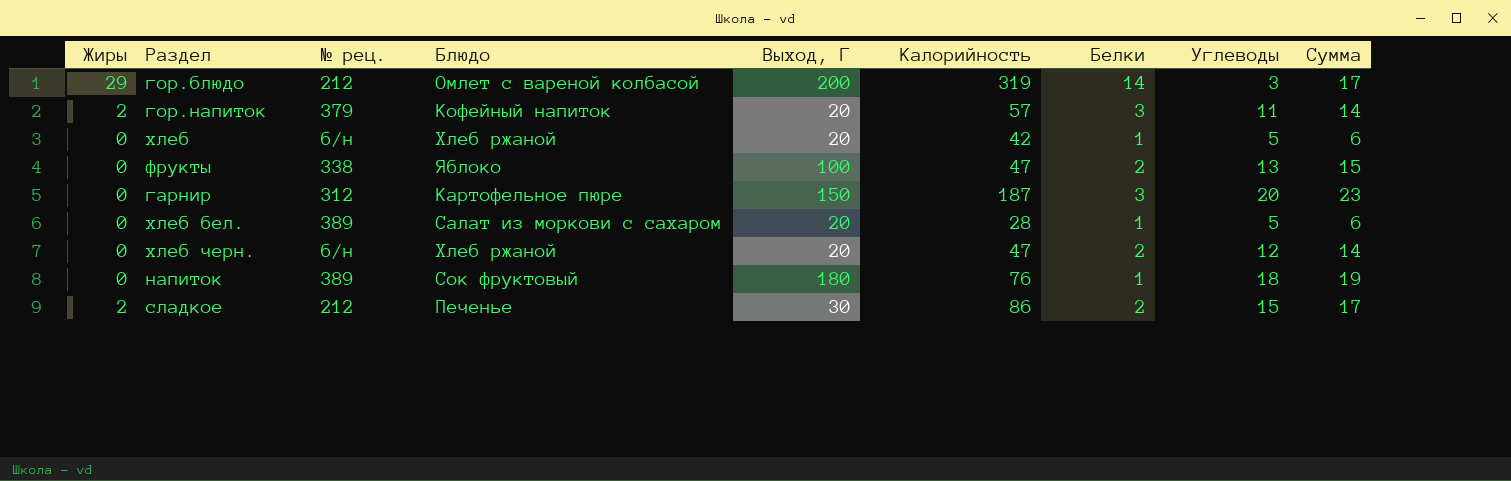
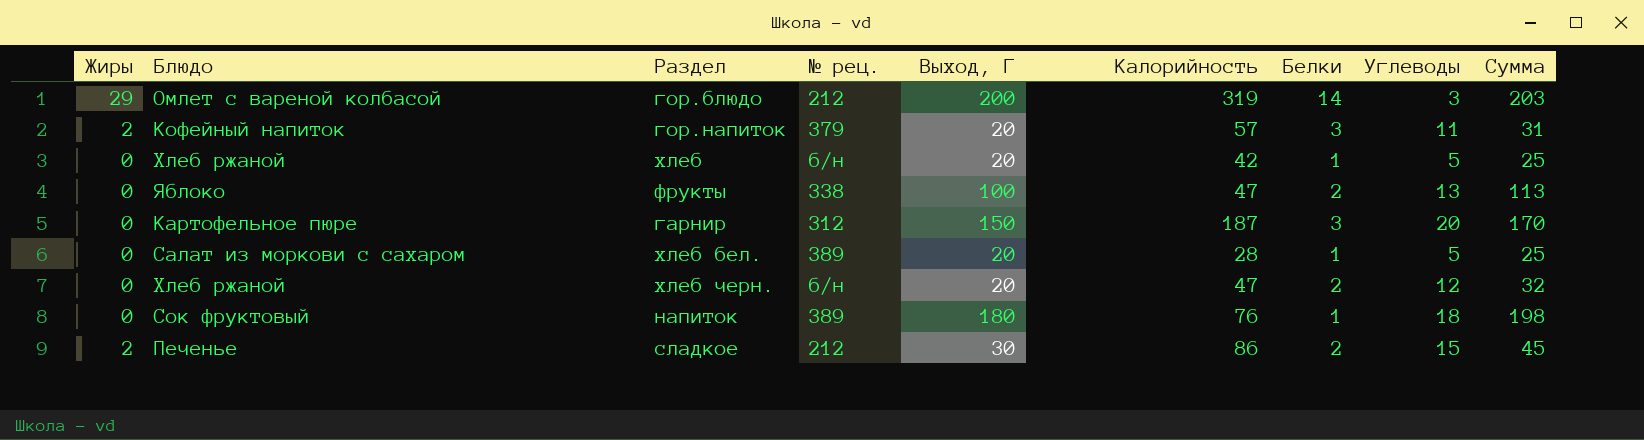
column Блюдо | position: 4 -> 2
column Сумма | formula: [Белки] + [Углеводы] -> [Выход, Г] + [Углеводы]

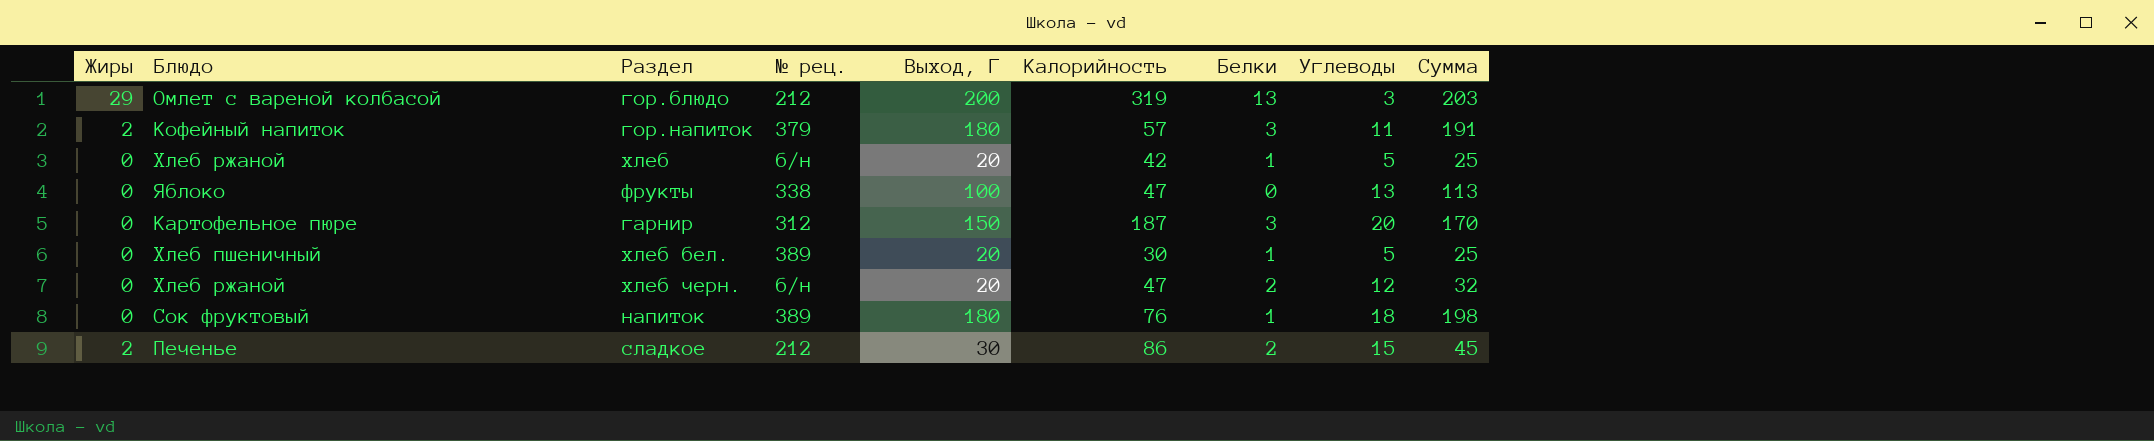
гор.блюдо | Белки: 14 -> 13
гор.напиток | Выход, Г: 20 -> 180
гор.напиток | Сумма: 31 -> 191
фрукты | Белки: 2 -> 0
хлеб бел. | Блюдо: Салат из моркови с сахаром -> Хлеб пшеничный
хлеб бел. | Калорийность: 28 -> 30

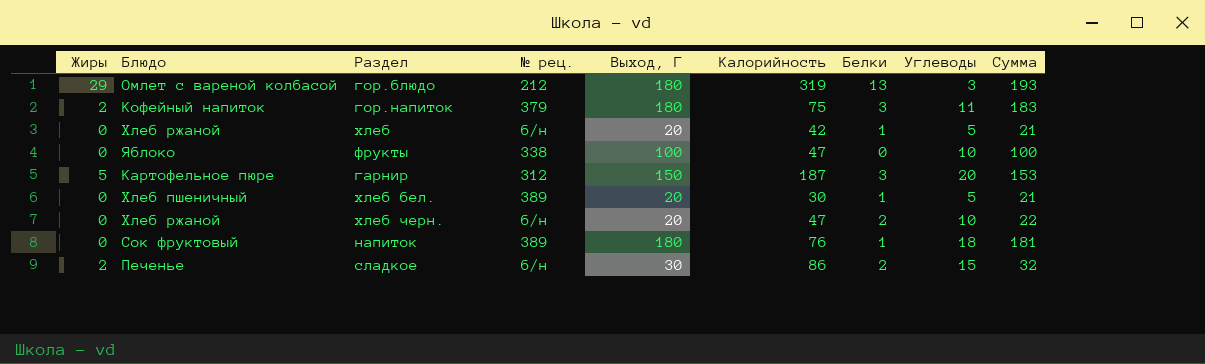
column Сумма | formula: [Выход, Г] + [Углеводы] -> [Выход, Г] + [Белки]
гор.блюдо | Выход, Г: 200 -> 180
гор.напиток | Калорийность: 57 -> 75
фрукты | Углеводы: 13 -> 10
гарнир | Жиры: 0 -> 5
хлеб черн. | Углеводы: 12 -> 10
сладкое | № рец.: 212 -> б/н

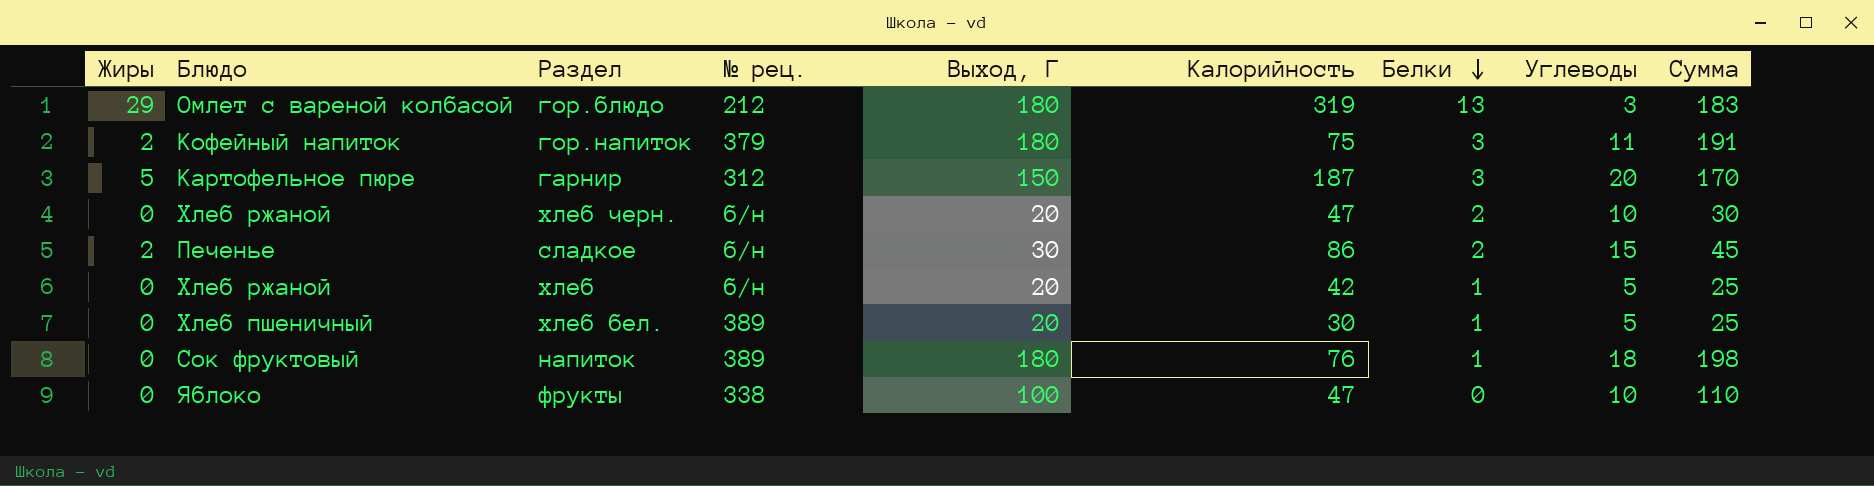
row order: none -> Белки descending
column Сумма | formula: [Выход, Г] + [Белки] -> [Выход, Г] + [Углеводы]

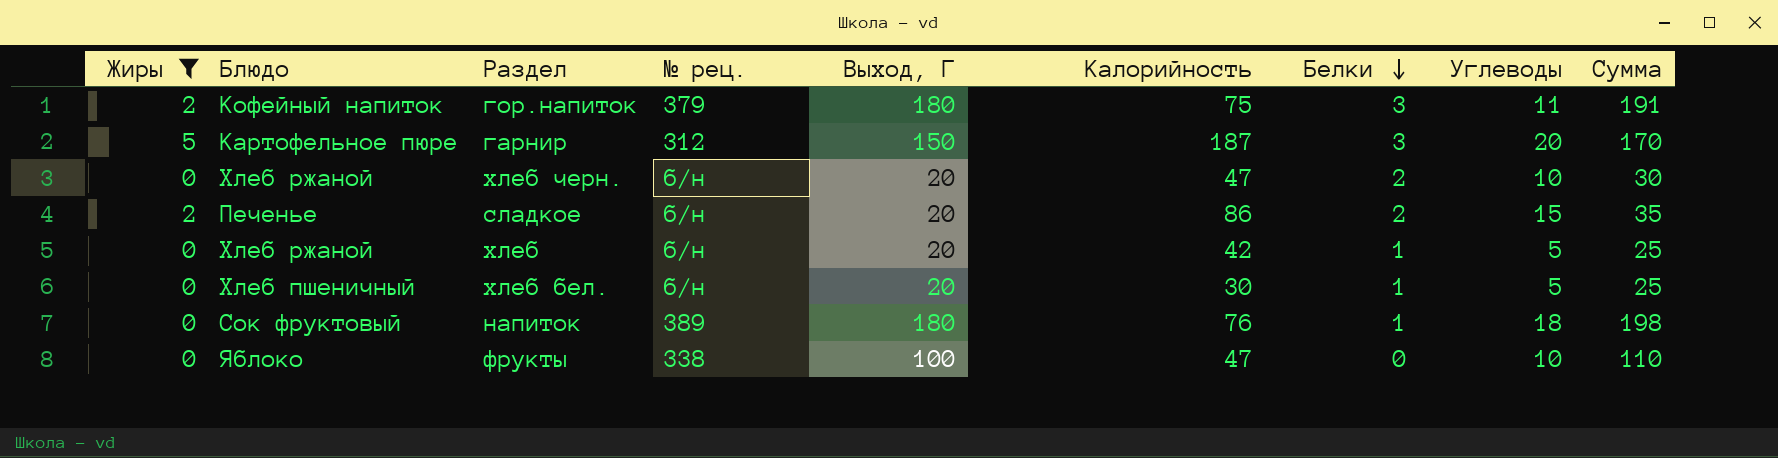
filter: none -> Жиры != 29
сладкое | Выход, Г: 30 -> 20
сладкое | Сумма: 45 -> 35
хлеб бел. | № рец.: 389 -> б/н

